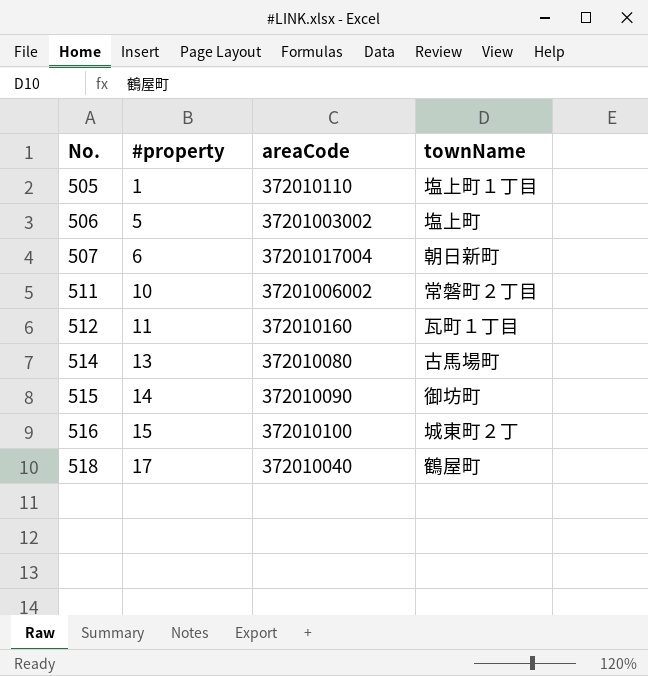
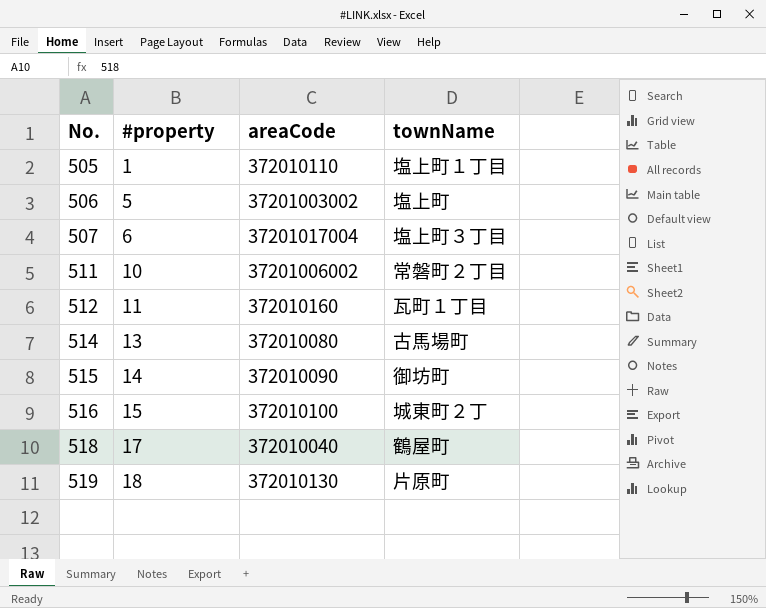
507 | townName: 朝日新町 -> 塩上町３丁目
row 519: none -> 18 | 372010130 | 片原町

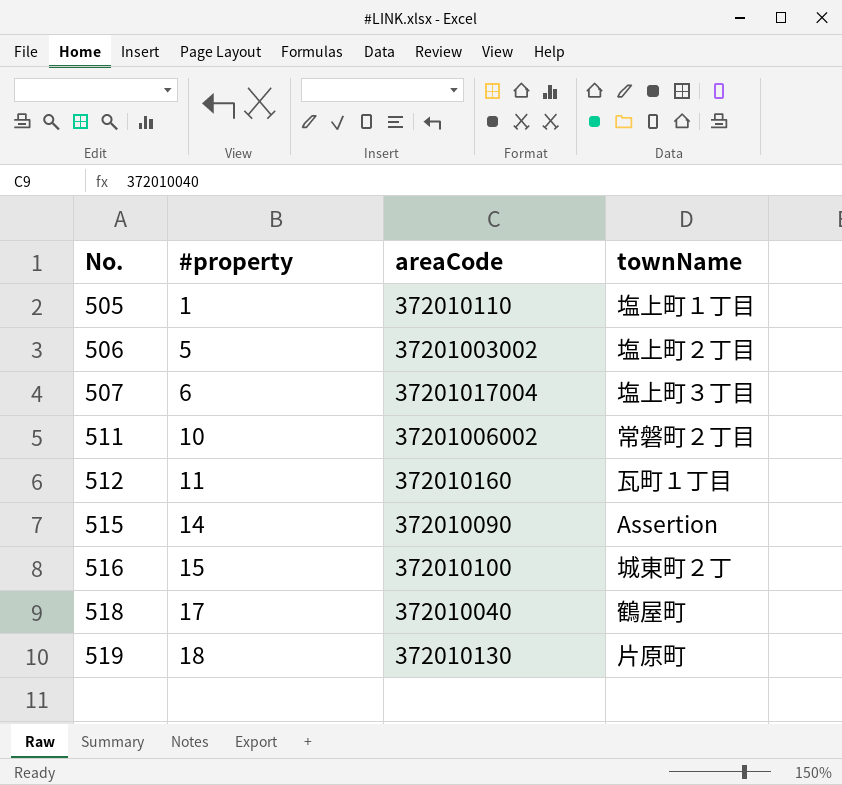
row 514: 13 | 372010080 | 古馬場町 -> none
506 | townName: 塩上町 -> 塩上町２丁目
515 | townName: 御坊町 -> Assertion

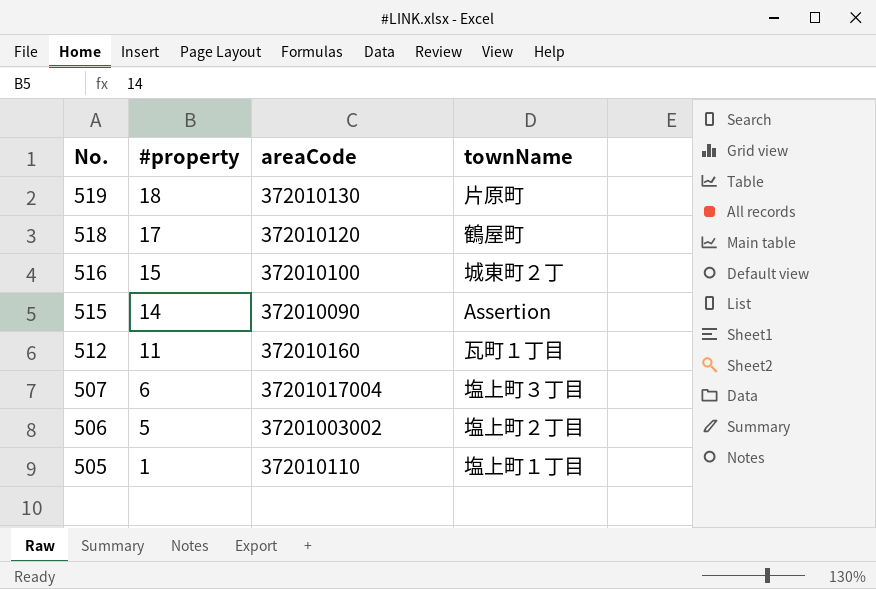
row order: No. ascending -> No. descending
row 511: 10 | 37201006002 | 常磐町２丁目 -> none
518 | areaCode: 372010040 -> 372010120

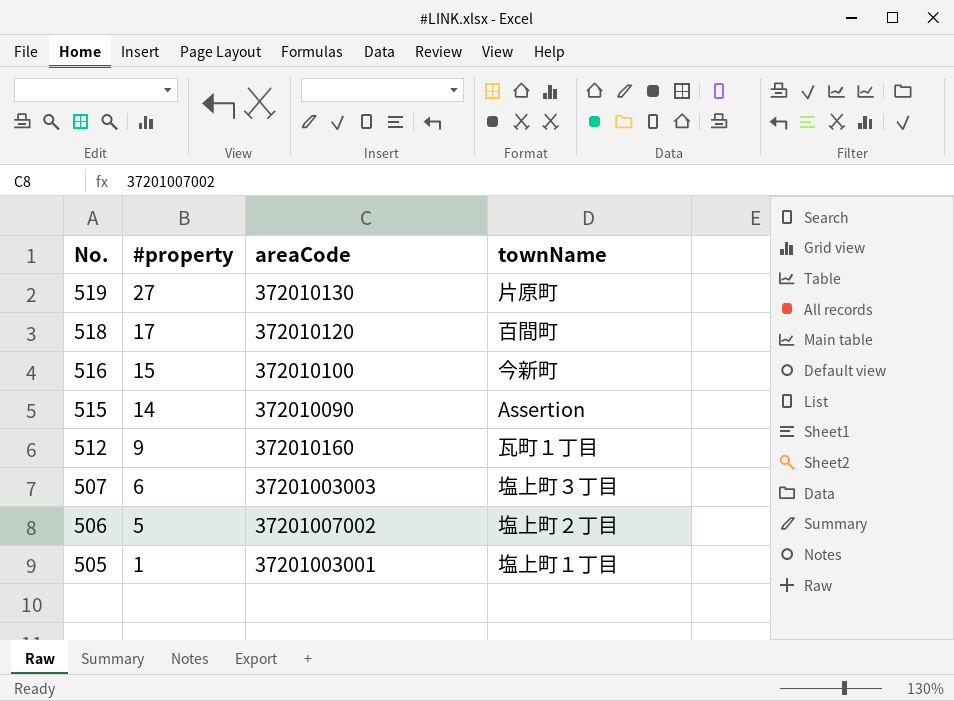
519 | #property: 18 -> 27
518 | townName: 鶴屋町 -> 百間町
516 | townName: 城東町２丁 -> 今新町
512 | #property: 11 -> 9
507 | areaCode: 37201017004 -> 37201003003
506 | areaCode: 37201003002 -> 37201007002
505 | areaCode: 372010110 -> 37201003001

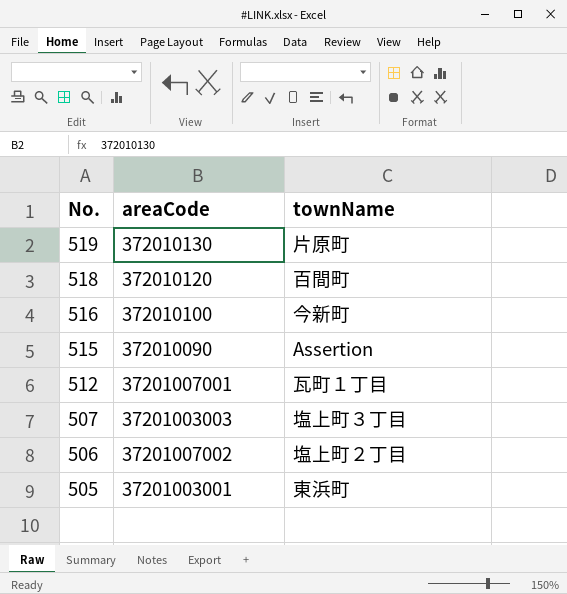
column #property | position: 2 -> none
512 | areaCode: 372010160 -> 37201007001
505 | townName: 塩上町１丁目 -> 東浜町

